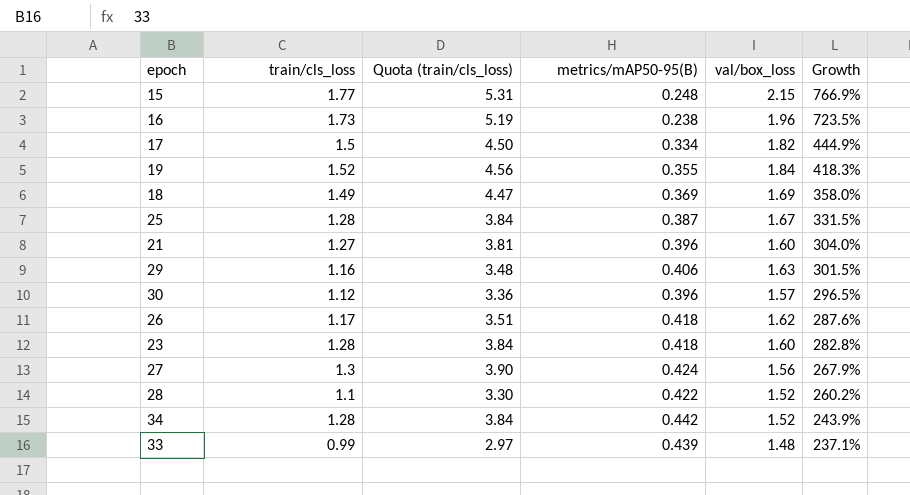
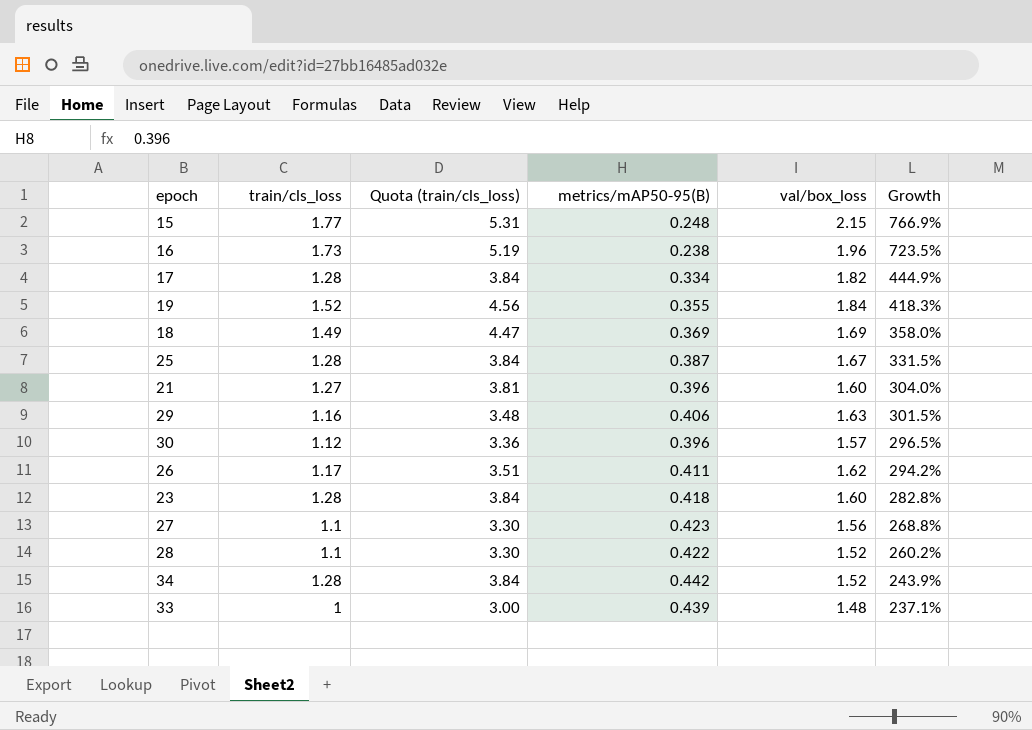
17 | train/cls_loss: 1.5 -> 1.28
17 | Quota (train/cls_loss): 4.50 -> 3.84
26 | metrics/mAP50-95(B): 0.418 -> 0.411
26 | Growth: 287.6% -> 294.2%
27 | train/cls_loss: 1.3 -> 1.1
27 | Quota (train/cls_loss): 3.90 -> 3.30
27 | metrics/mAP50-95(B): 0.424 -> 0.423
27 | Growth: 267.9% -> 268.8%
33 | train/cls_loss: 0.99 -> 1
33 | Quota (train/cls_loss): 2.97 -> 3.00

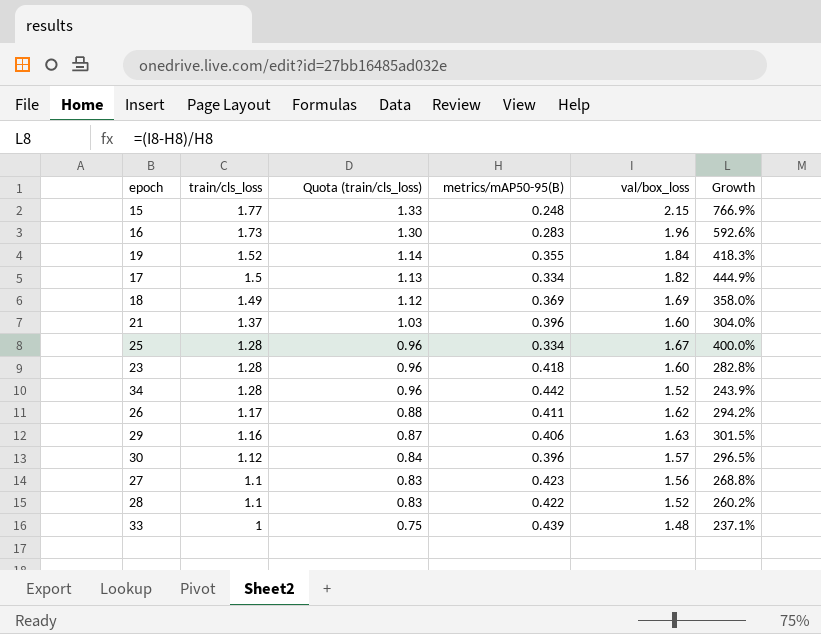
row order: Growth descending -> train/cls_loss descending
column Quota (train/cls_loss) | formula: [train/cls_loss] * 3 -> [train/cls_loss] * 0.75
16 | metrics/mAP50-95(B): 0.238 -> 0.283
16 | Growth: 723.5% -> 592.6%
17 | train/cls_loss: 1.28 -> 1.5
21 | train/cls_loss: 1.27 -> 1.37
25 | metrics/mAP50-95(B): 0.387 -> 0.334
25 | Growth: 331.5% -> 400.0%

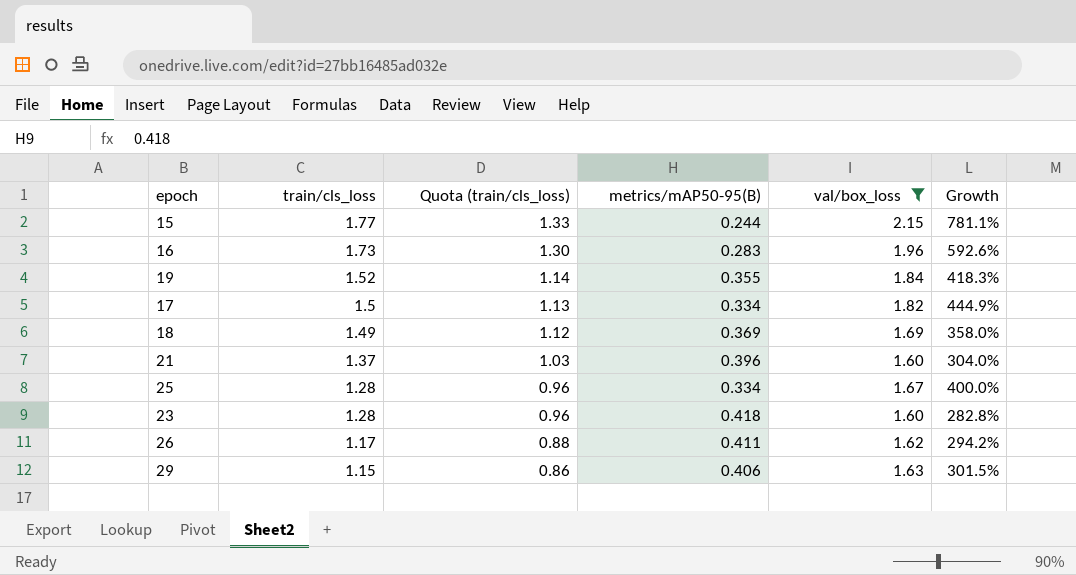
filter: none -> val/box_loss >= 1.60
15 | metrics/mAP50-95(B): 0.248 -> 0.244
15 | Growth: 766.9% -> 781.1%
29 | train/cls_loss: 1.16 -> 1.15
29 | Quota (train/cls_loss): 0.87 -> 0.86

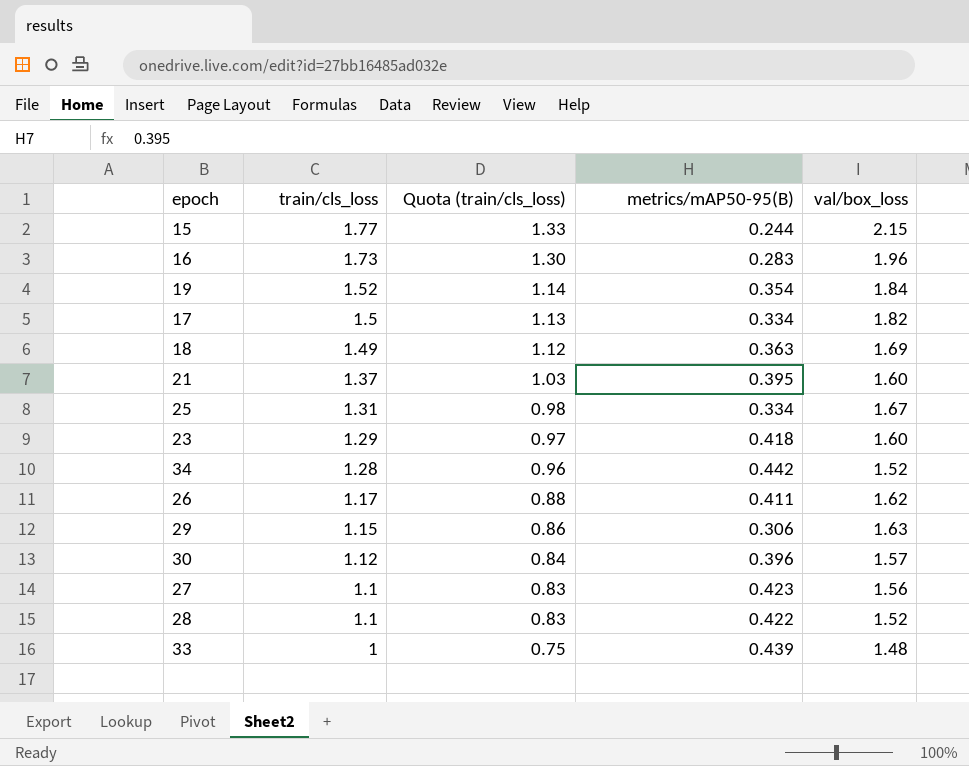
filter: val/box_loss >= 1.60 -> none
column Growth | formula: ([val/box_loss] - [metrics/mAP50-95(B)]) / [metrics/mAP50-95(B)] -> none
19 | metrics/mAP50-95(B): 0.355 -> 0.354
18 | metrics/mAP50-95(B): 0.369 -> 0.363
21 | metrics/mAP50-95(B): 0.396 -> 0.395
25 | train/cls_loss: 1.28 -> 1.31
25 | Quota (train/cls_loss): 0.96 -> 0.98
23 | train/cls_loss: 1.28 -> 1.29
23 | Quota (train/cls_loss): 0.96 -> 0.97
29 | metrics/mAP50-95(B): 0.406 -> 0.306

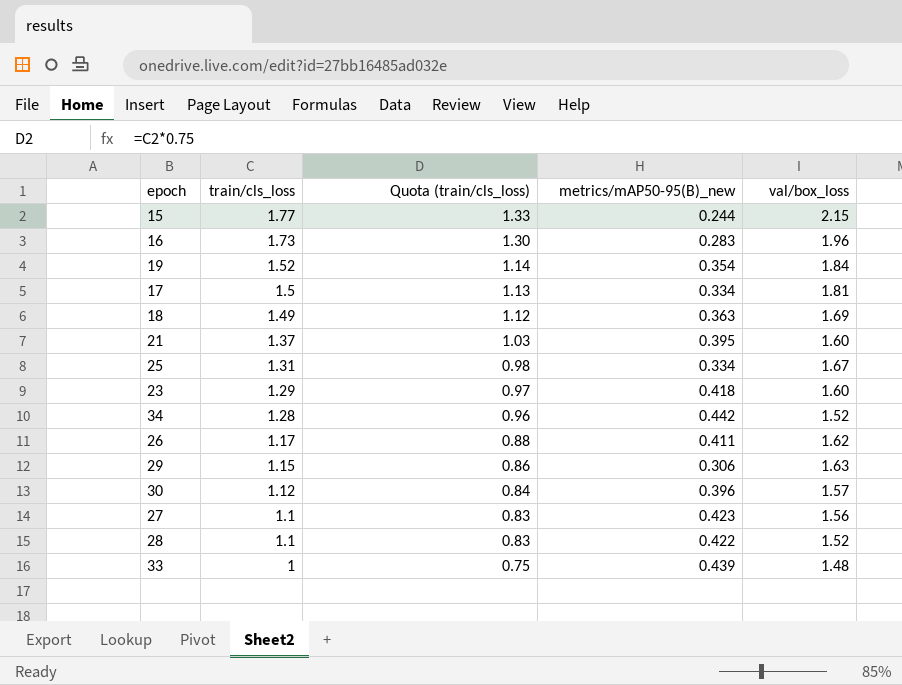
column name: metrics/mAP50-95(B) -> metrics/mAP50-95(B)_new
17 | val/box_loss: 1.82 -> 1.81

